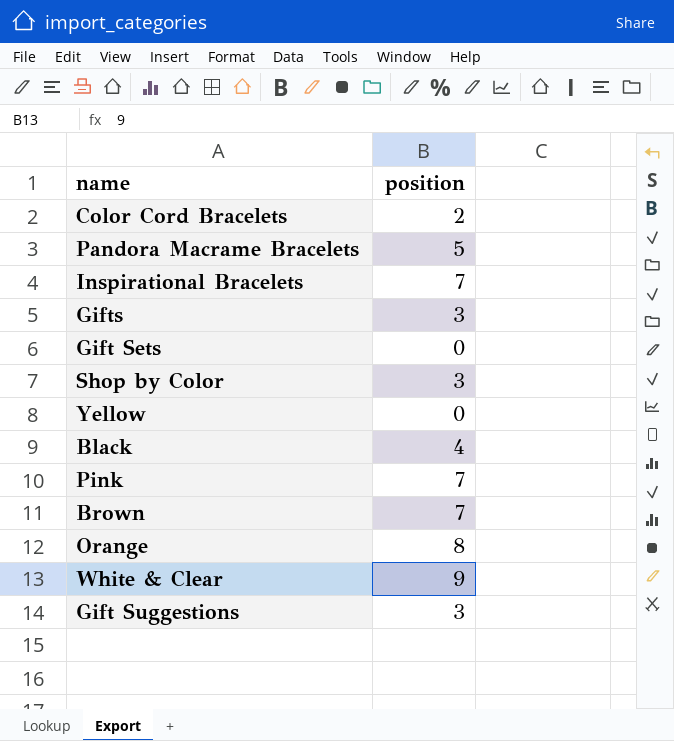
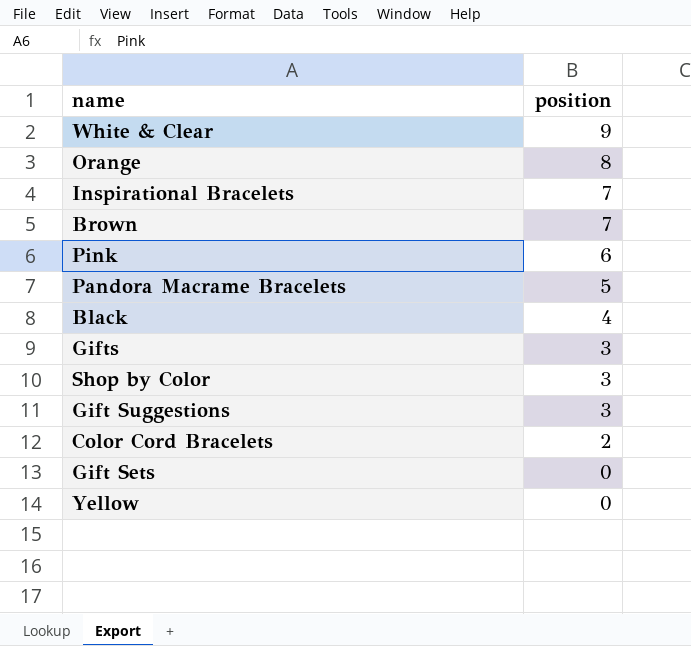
row order: none -> position descending
Pink | position: 7 -> 6

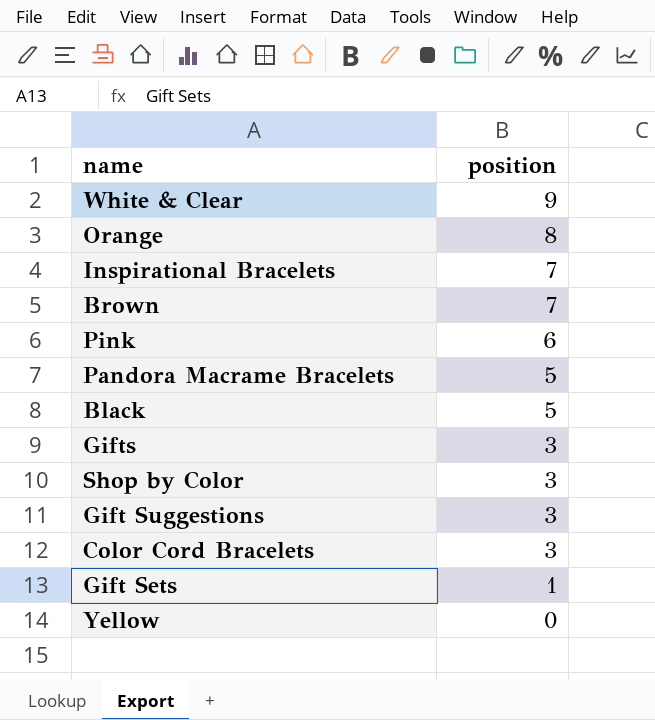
Black | position: 4 -> 5
Color Cord Bracelets | position: 2 -> 3
Gift Sets | position: 0 -> 1

